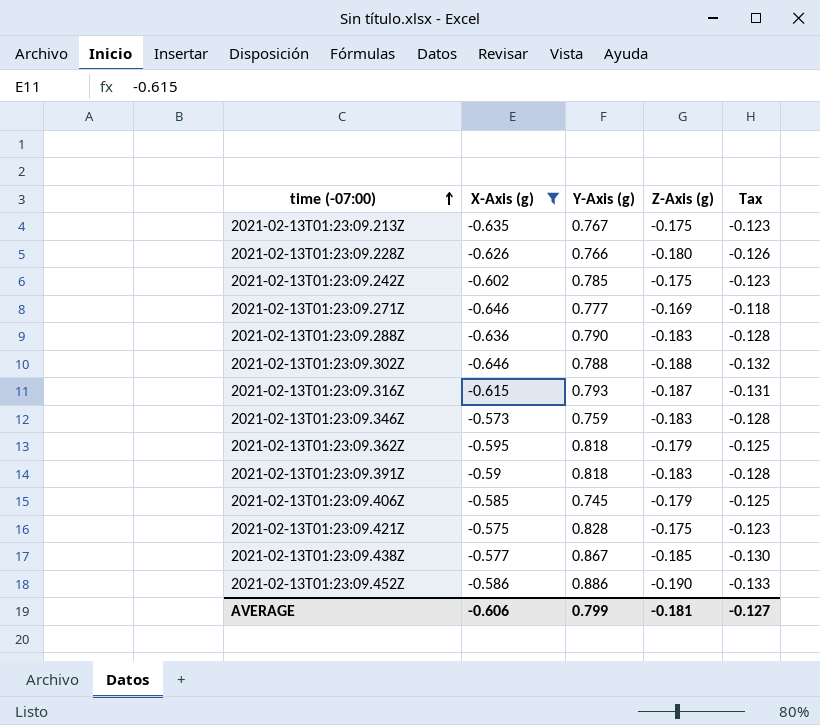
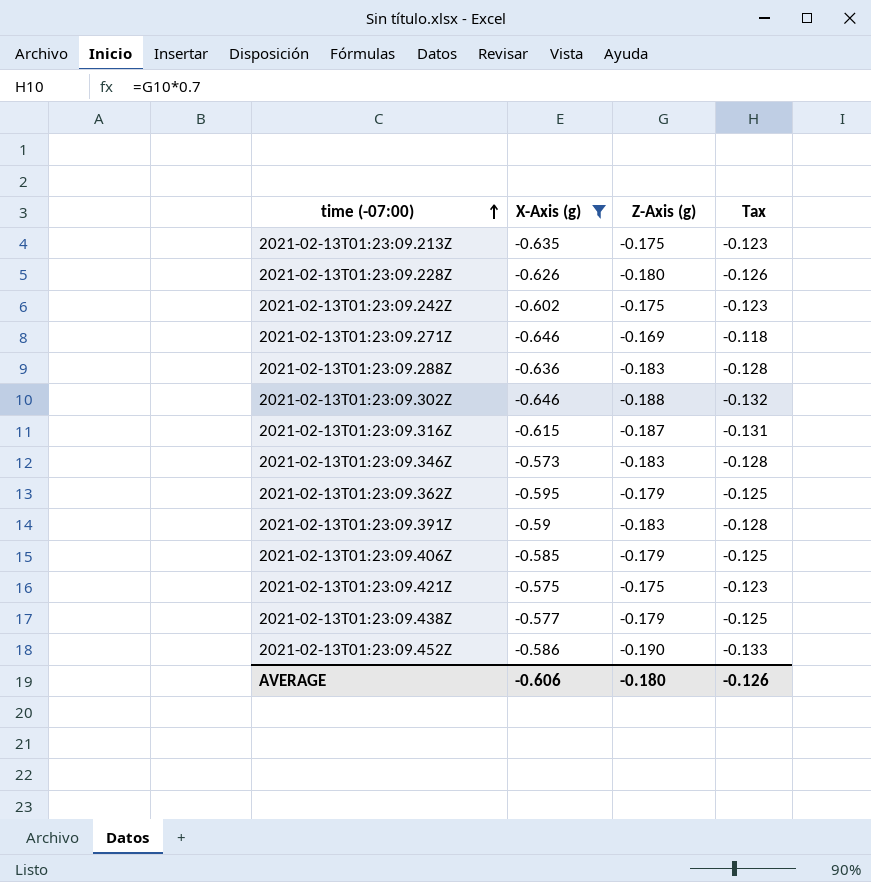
column Y-Axis (g) | position: 3 -> none
2021-02-13T01:23:09.438Z | Z-Axis (g): -0.185 -> -0.179
2021-02-13T01:23:09.438Z | Tax: -0.130 -> -0.125
AVERAGE | Z-Axis (g): -0.181 -> -0.180
AVERAGE | Tax: -0.127 -> -0.126

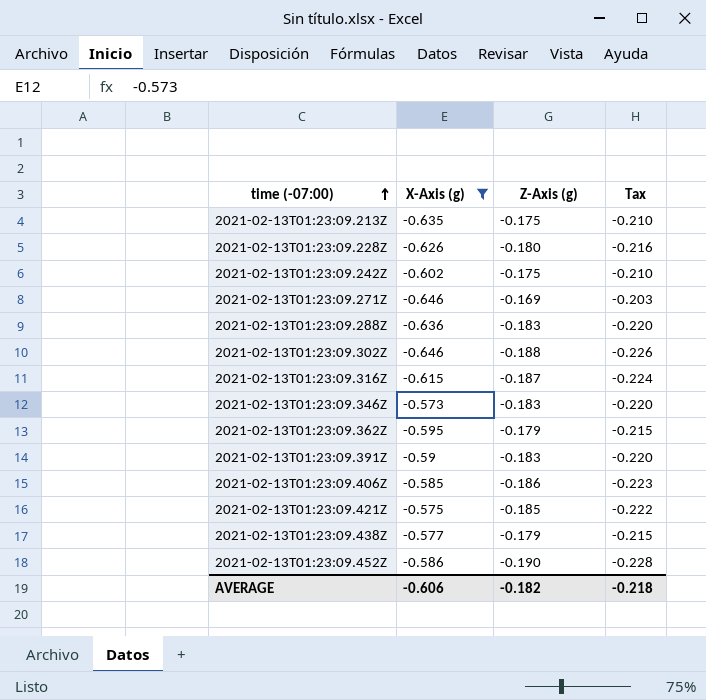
column Tax | formula: [Z-Axis (g)] * 0.7 -> [Z-Axis (g)] * 1.2
2021-02-13T01:23:09.406Z | Z-Axis (g): -0.179 -> -0.186
2021-02-13T01:23:09.421Z | Z-Axis (g): -0.175 -> -0.185
AVERAGE | Z-Axis (g): -0.180 -> -0.182
AVERAGE | Tax: -0.126 -> -0.218

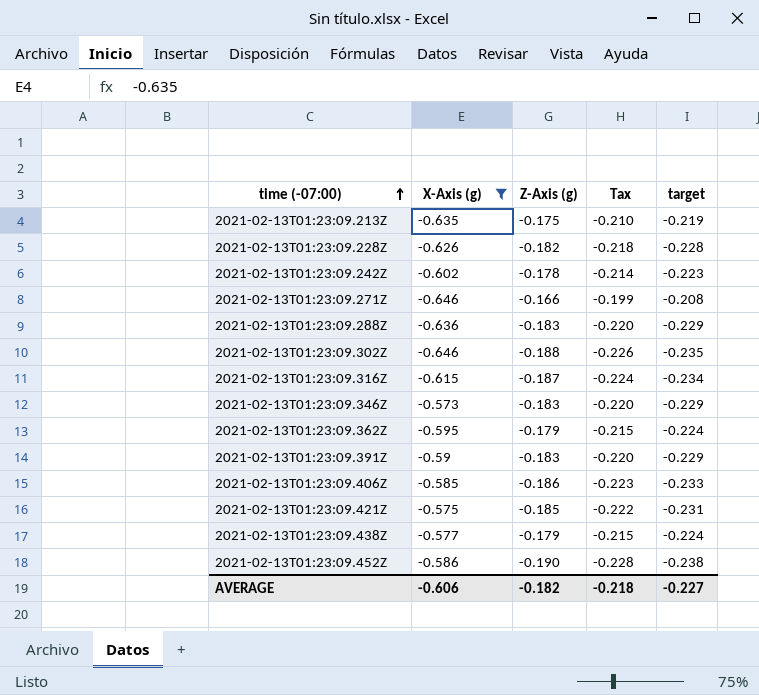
column target | formula: none -> [Z-Axis (g)] * 1.25
2021-02-13T01:23:09.228Z | Z-Axis (g): -0.180 -> -0.182
2021-02-13T01:23:09.228Z | Tax: -0.216 -> -0.218
2021-02-13T01:23:09.242Z | Z-Axis (g): -0.175 -> -0.178
2021-02-13T01:23:09.242Z | Tax: -0.210 -> -0.214
2021-02-13T01:23:09.271Z | Z-Axis (g): -0.169 -> -0.166
2021-02-13T01:23:09.271Z | Tax: -0.203 -> -0.199

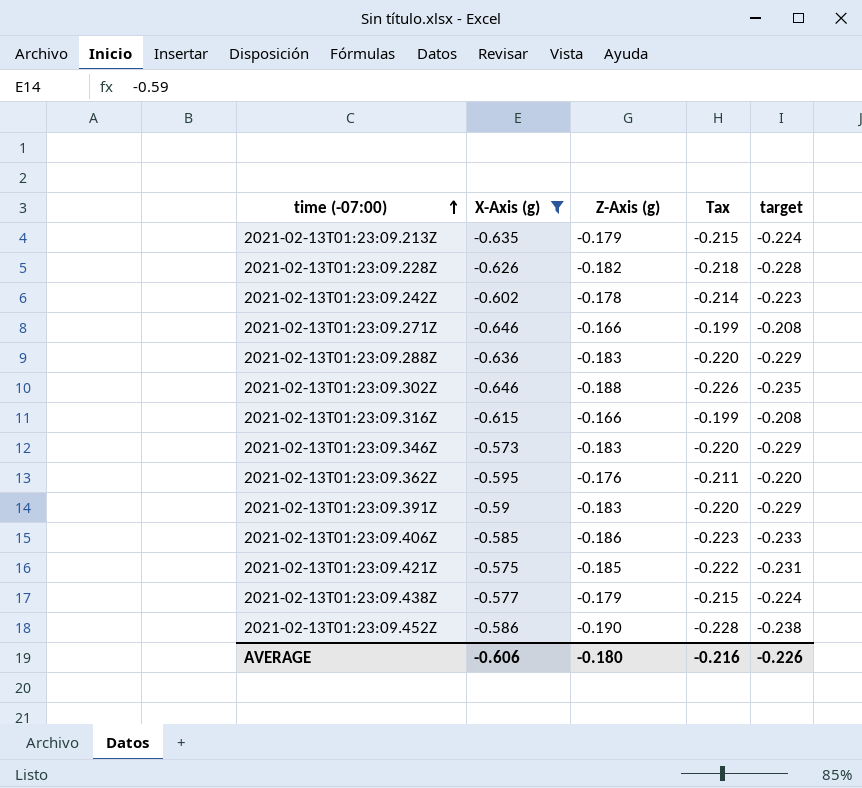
2021-02-13T01:23:09.213Z | Z-Axis (g): -0.175 -> -0.179
2021-02-13T01:23:09.213Z | Tax: -0.210 -> -0.215
2021-02-13T01:23:09.213Z | target: -0.219 -> -0.224
2021-02-13T01:23:09.316Z | Z-Axis (g): -0.187 -> -0.166
2021-02-13T01:23:09.316Z | Tax: -0.224 -> -0.199
2021-02-13T01:23:09.316Z | target: -0.234 -> -0.208
2021-02-13T01:23:09.362Z | Z-Axis (g): -0.179 -> -0.176
2021-02-13T01:23:09.362Z | Tax: -0.215 -> -0.211
2021-02-13T01:23:09.362Z | target: -0.224 -> -0.220
AVERAGE | Z-Axis (g): -0.182 -> -0.180
AVERAGE | Tax: -0.218 -> -0.216
AVERAGE | target: -0.227 -> -0.226

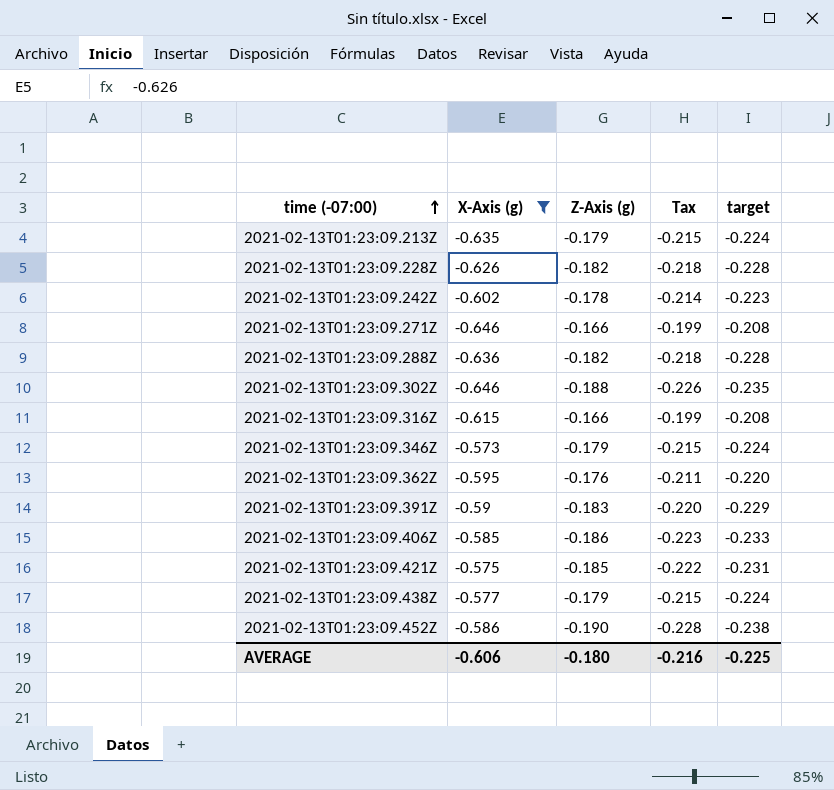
2021-02-13T01:23:09.288Z | Z-Axis (g): -0.183 -> -0.182
2021-02-13T01:23:09.288Z | Tax: -0.220 -> -0.218
2021-02-13T01:23:09.288Z | target: -0.229 -> -0.228
2021-02-13T01:23:09.346Z | Z-Axis (g): -0.183 -> -0.179
2021-02-13T01:23:09.346Z | Tax: -0.220 -> -0.215
2021-02-13T01:23:09.346Z | target: -0.229 -> -0.224
AVERAGE | target: -0.226 -> -0.225

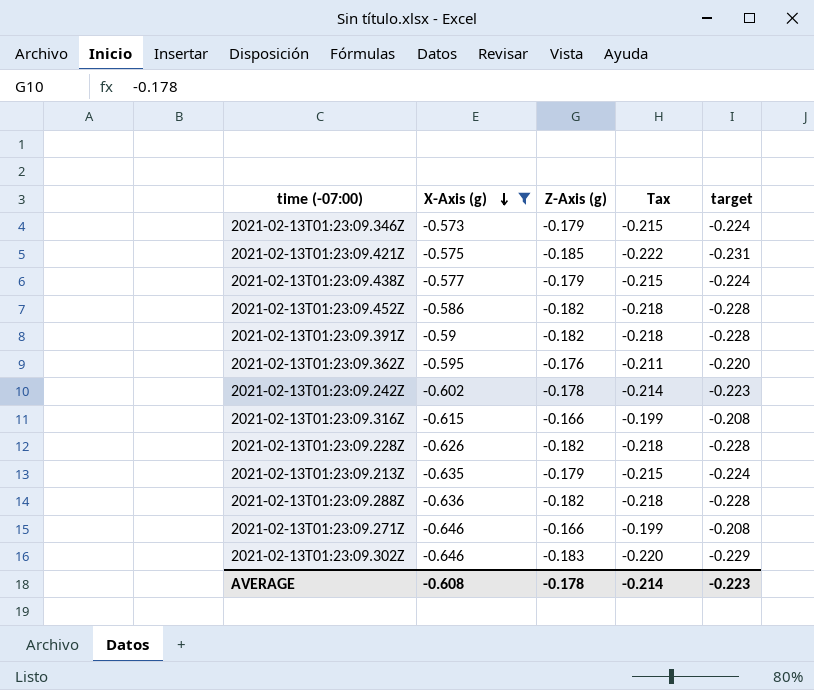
row order: time (-07:00) ascending -> X-Axis (g) descending
row 2021-02-13T01:23:09.406Z: -0.585 | -0.186 | -0.223 | -0.233 -> none
2021-02-13T01:23:09.452Z | Z-Axis (g): -0.190 -> -0.182
2021-02-13T01:23:09.452Z | Tax: -0.228 -> -0.218
2021-02-13T01:23:09.452Z | target: -0.238 -> -0.228
2021-02-13T01:23:09.391Z | Z-Axis (g): -0.183 -> -0.182
2021-02-13T01:23:09.391Z | Tax: -0.220 -> -0.218
2021-02-13T01:23:09.391Z | target: -0.229 -> -0.228
2021-02-13T01:23:09.302Z | Z-Axis (g): -0.188 -> -0.183
2021-02-13T01:23:09.302Z | Tax: -0.226 -> -0.220
2021-02-13T01:23:09.302Z | target: -0.235 -> -0.229
AVERAGE | X-Axis (g): -0.606 -> -0.608
AVERAGE | Z-Axis (g): -0.180 -> -0.178
AVERAGE | Tax: -0.216 -> -0.214
AVERAGE | target: -0.225 -> -0.223

